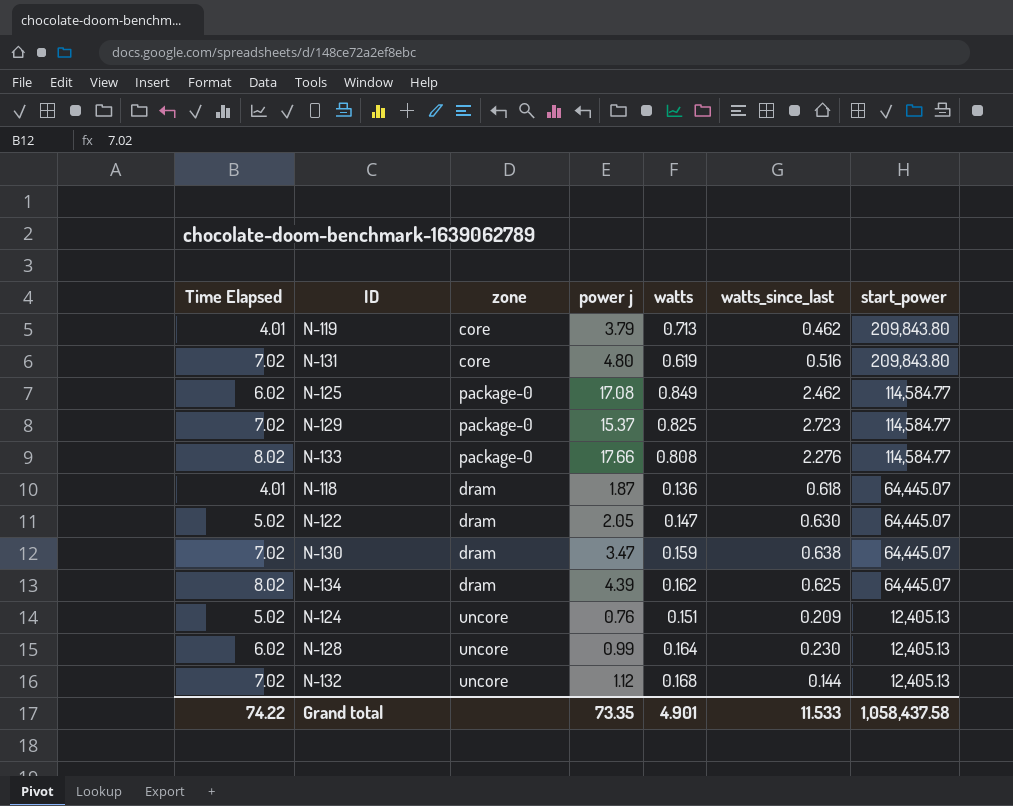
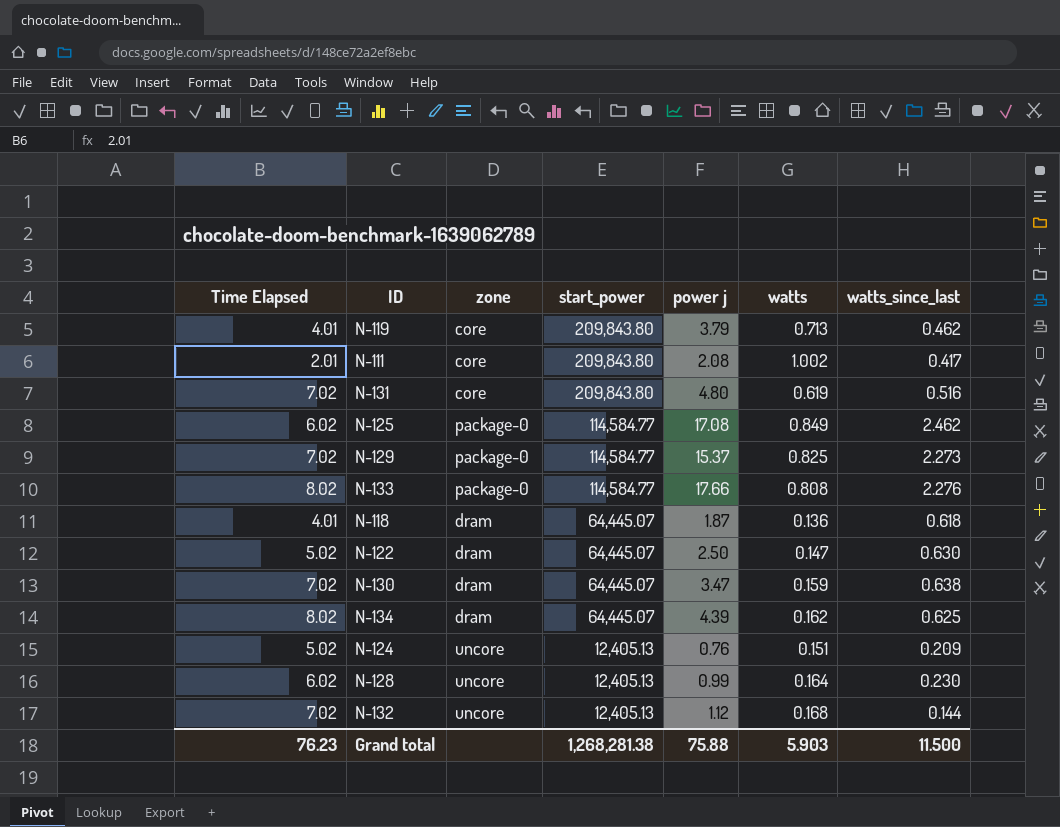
column start_power | position: 7 -> 4
row N-111: none -> 2.01 | core | 209,843.80 | 2.08 | 1.002 | 0.417
N-129 | watts_since_last: 2.723 -> 2.273
N-122 | power j: 2.05 -> 2.50
Grand total | Time Elapsed: 74.22 -> 76.23
Grand total | start_power: 1,058,437.58 -> 1,268,281.38
Grand total | power j: 73.35 -> 75.88
Grand total | watts: 4.901 -> 5.903
Grand total | watts_since_last: 11.533 -> 11.500

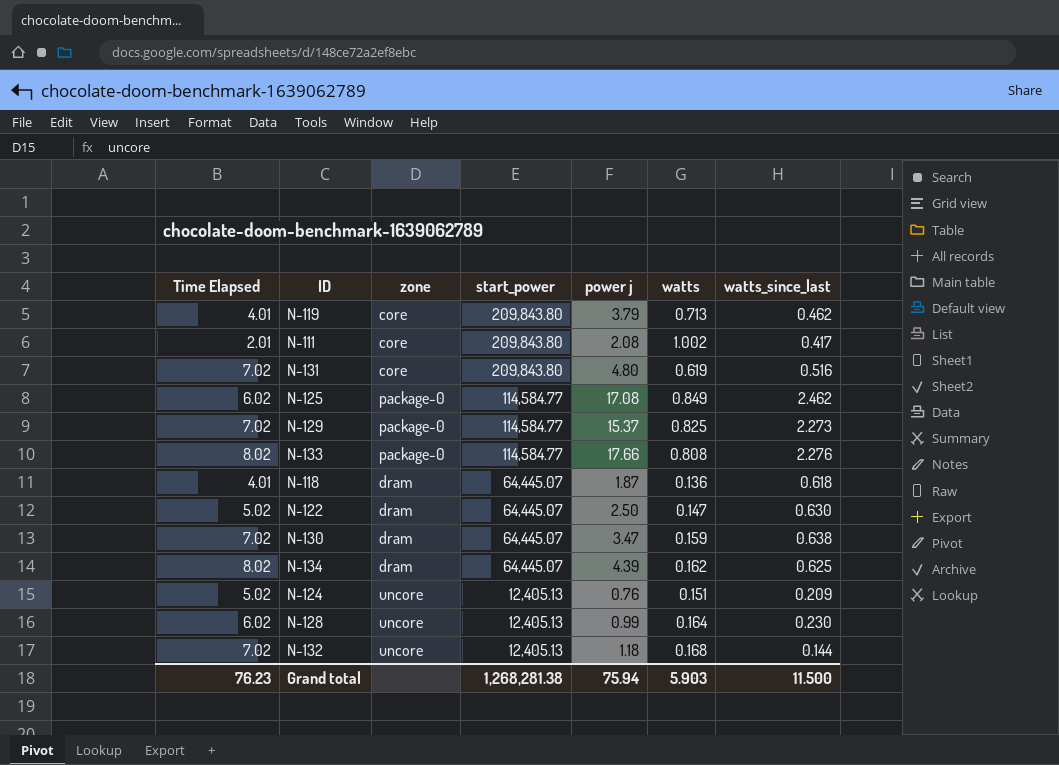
N-132 | power j: 1.12 -> 1.18
Grand total | power j: 75.88 -> 75.94

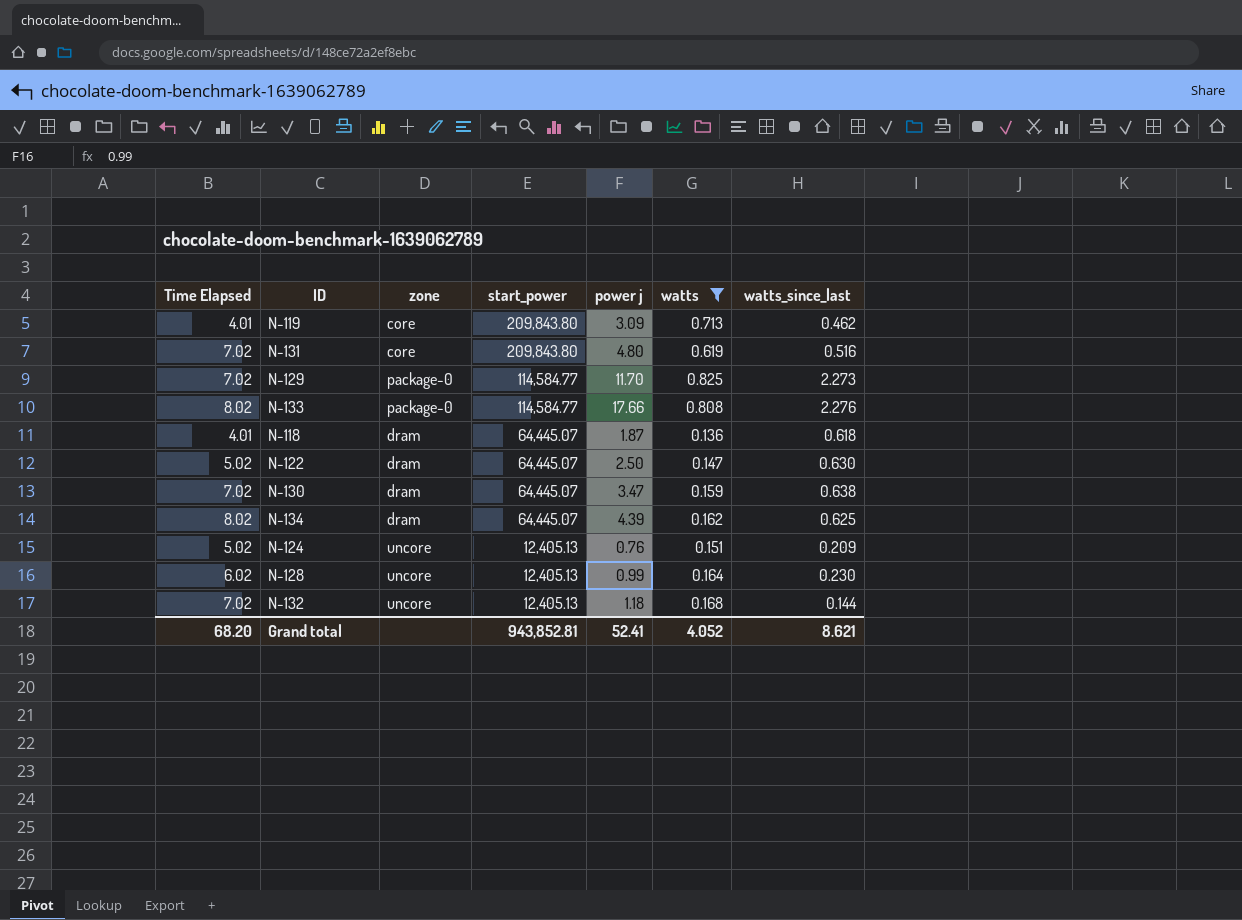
filter: none -> watts <= 0.825
N-119 | power j: 3.79 -> 3.09
N-129 | power j: 15.37 -> 11.70
Grand total | Time Elapsed: 76.23 -> 68.20
Grand total | start_power: 1,268,281.38 -> 943,852.81
Grand total | power j: 75.94 -> 52.41
Grand total | watts: 5.903 -> 4.052
Grand total | watts_since_last: 11.500 -> 8.621

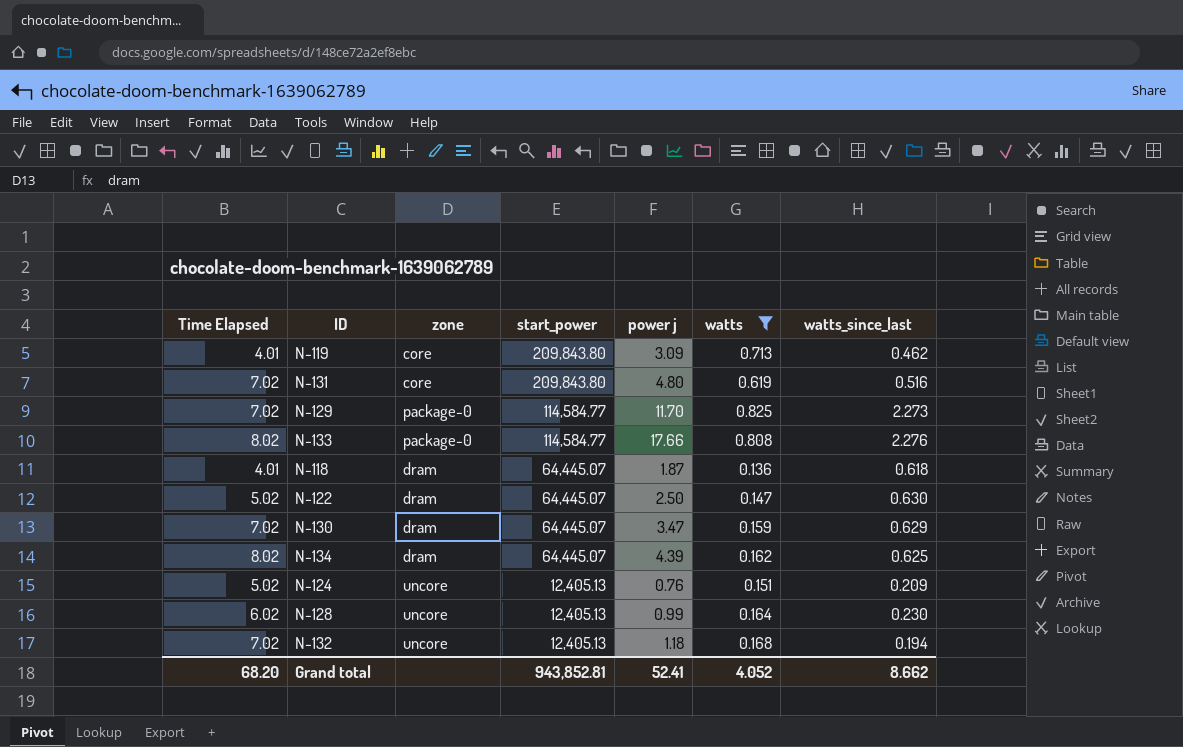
N-130 | watts_since_last: 0.638 -> 0.629
N-132 | watts_since_last: 0.144 -> 0.194
Grand total | watts_since_last: 8.621 -> 8.662

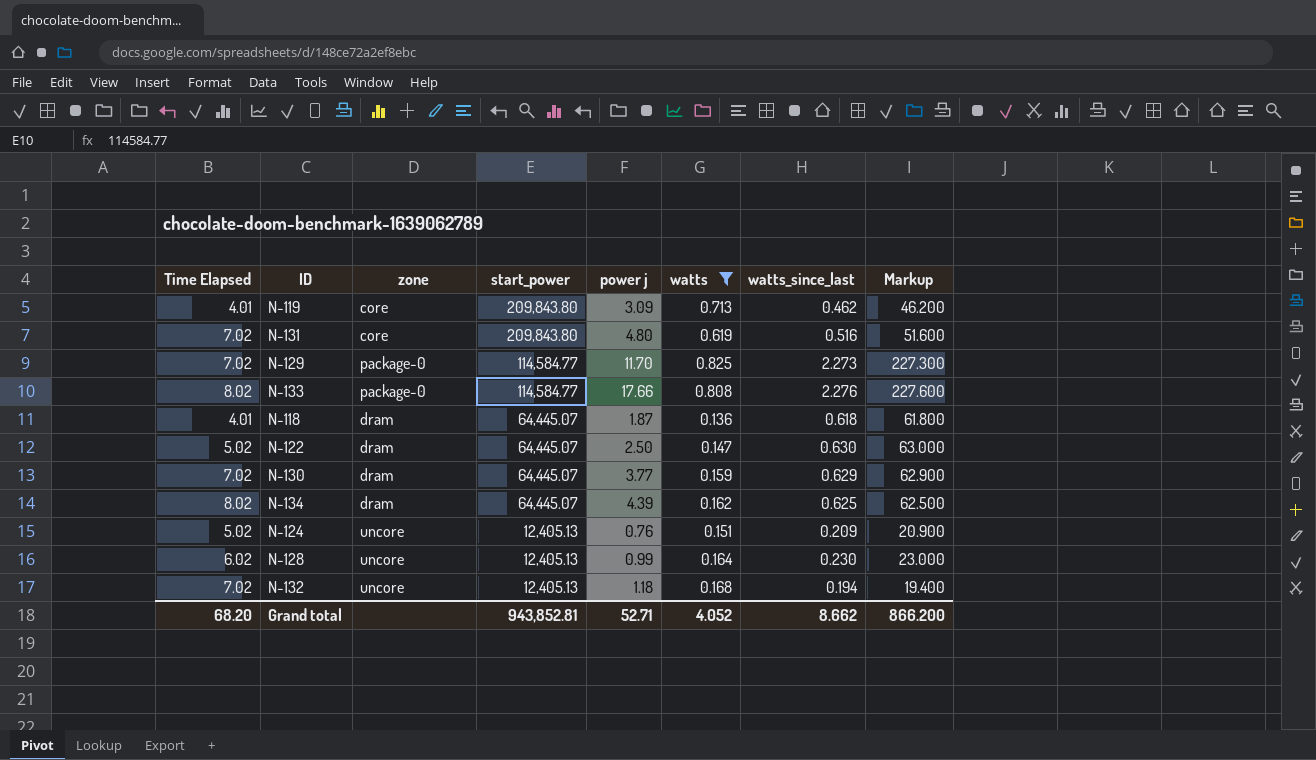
column Markup | formula: none -> [watts_since_last] * 100
N-130 | power j: 3.47 -> 3.77
Grand total | power j: 52.41 -> 52.71

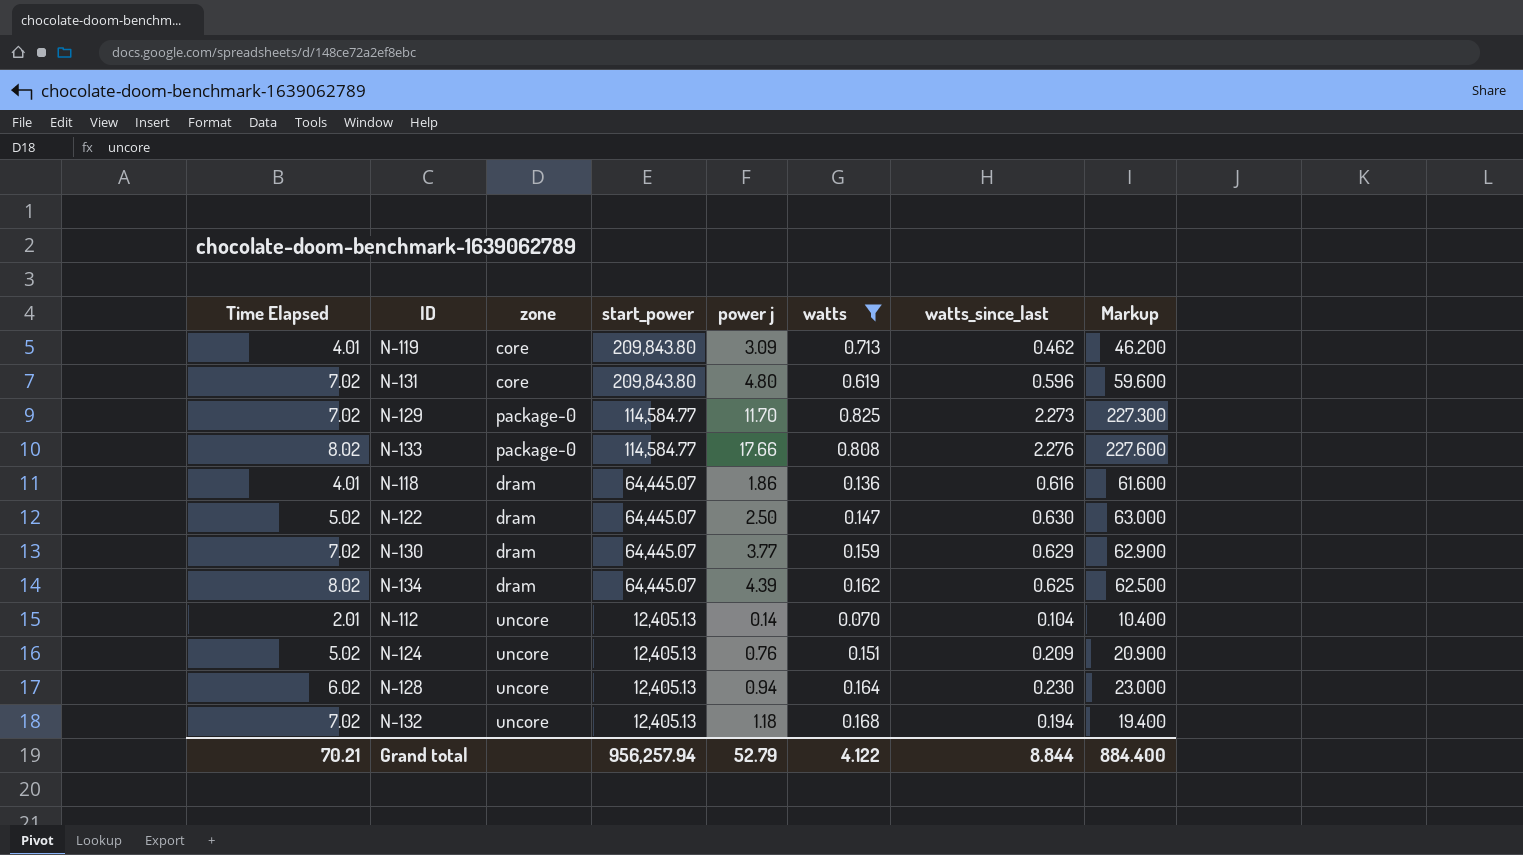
N-131 | watts_since_last: 0.516 -> 0.596
N-131 | Markup: 51.600 -> 59.600
N-118 | power j: 1.87 -> 1.86
N-118 | watts_since_last: 0.618 -> 0.616
N-118 | Markup: 61.800 -> 61.600
row N-112: none -> 2.01 | uncore | 12,405.13 | 0.14 | 0.070 | 0.104 | 10.400
N-128 | power j: 0.99 -> 0.94
Grand total | Time Elapsed: 68.20 -> 70.21
Grand total | start_power: 943,852.81 -> 956,257.94
Grand total | power j: 52.71 -> 52.79
Grand total | watts: 4.052 -> 4.122
Grand total | watts_since_last: 8.662 -> 8.844
Grand total | Markup: 866.200 -> 884.400

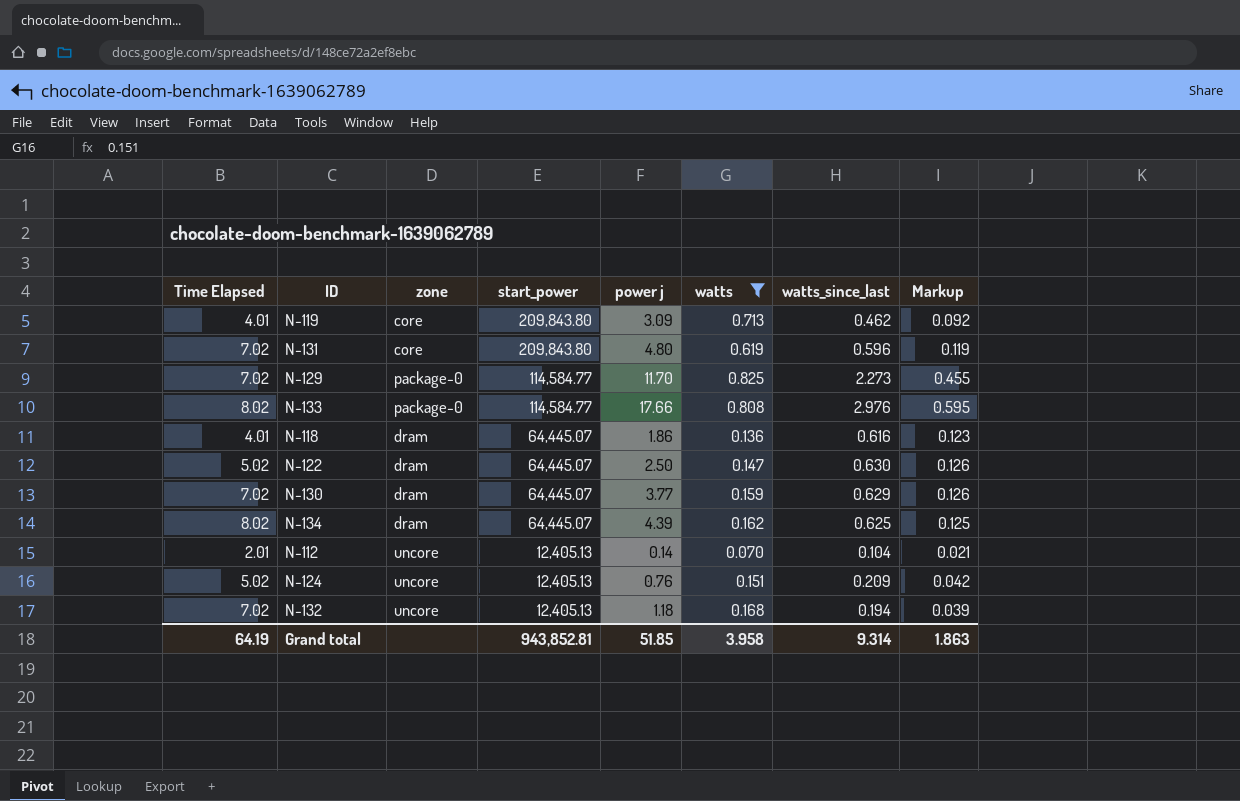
column Markup | formula: [watts_since_last] * 100 -> [watts_since_last] * 0.2
row N-128: 6.02 | uncore | 12,405.13 | 0.94 | 0.164 | 0.230 | 23.000 -> none
N-133 | watts_since_last: 2.276 -> 2.976
Grand total | Time Elapsed: 70.21 -> 64.19
Grand total | start_power: 956,257.94 -> 943,852.81
Grand total | power j: 52.79 -> 51.85
Grand total | watts: 4.122 -> 3.958
Grand total | watts_since_last: 8.844 -> 9.314
Grand total | Markup: 884.400 -> 1.863

